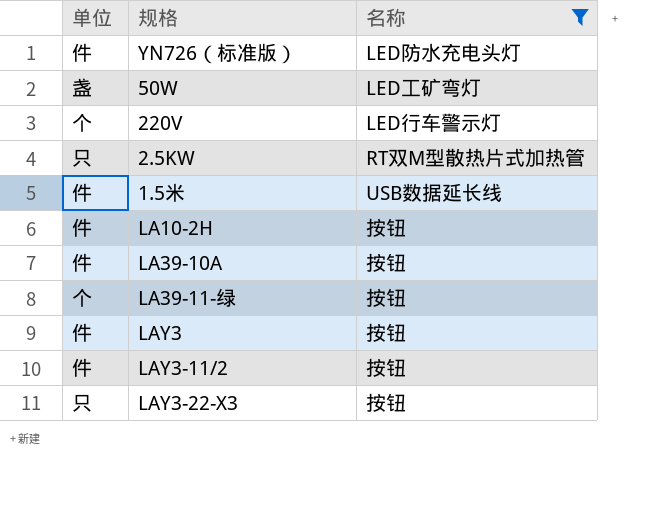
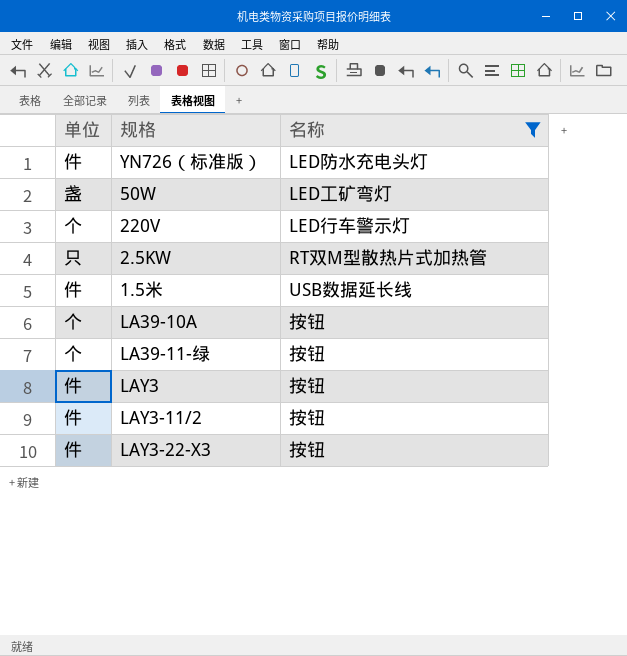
row LA10-2H: 件 | 按钮 -> none
LA39-10A | 单位: 件 -> 个
LAY3-22-X3 | 单位: 只 -> 件

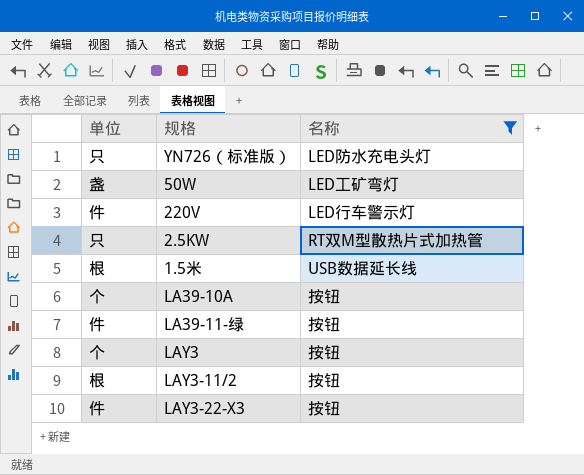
YN726（标准版） | 单位: 件 -> 只
220V | 单位: 个 -> 件
1.5米 | 单位: 件 -> 根
LA39-11-绿 | 单位: 个 -> 件
LAY3 | 单位: 件 -> 个
LAY3-11/2 | 单位: 件 -> 根

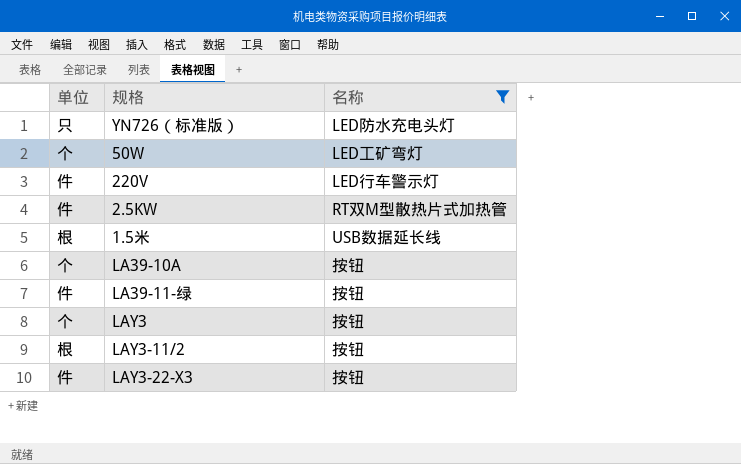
50W | 单位: 盏 -> 个
2.5KW | 单位: 只 -> 件

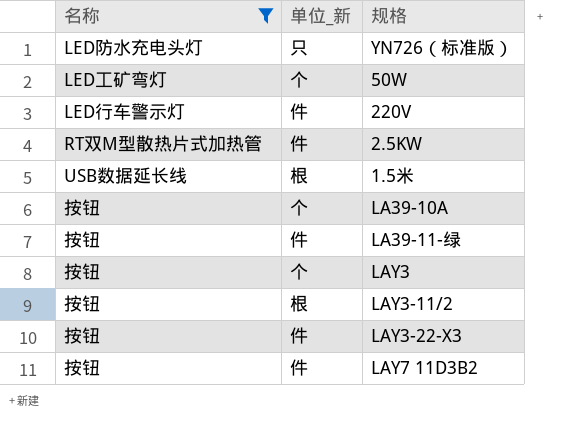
column 名称 | position: 3 -> 1
column name: 单位 -> 单位_新
row LAY7 11D3B2: none -> 按钮 | 件

